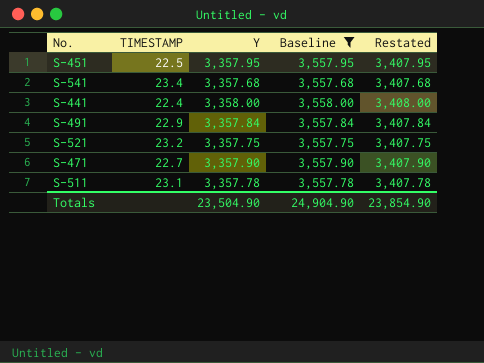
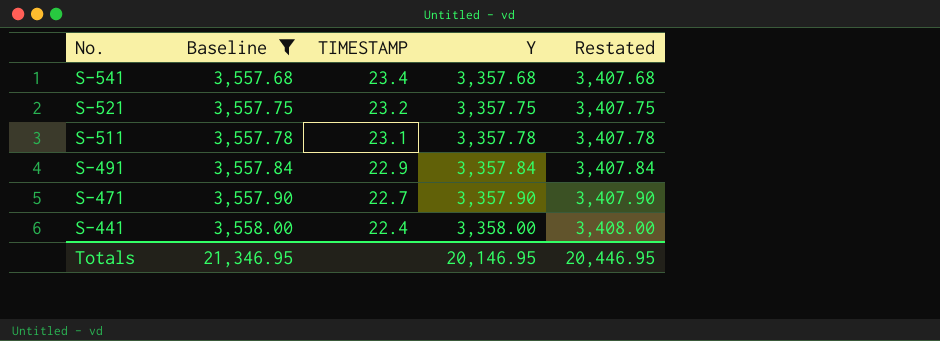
row order: none -> No. descending
column Baseline | position: 4 -> 2
row S-451: 22.5 | 3,357.95 | 3,557.95 | 3,407.95 -> none
Totals | Baseline: 24,904.90 -> 21,346.95
Totals | Y: 23,504.90 -> 20,146.95
Totals | Restated: 23,854.90 -> 20,446.95

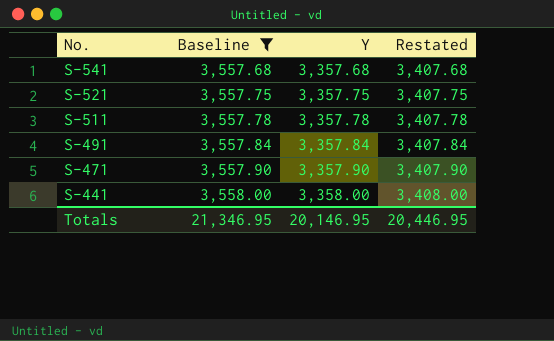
column TIMESTAMP | position: 3 -> none

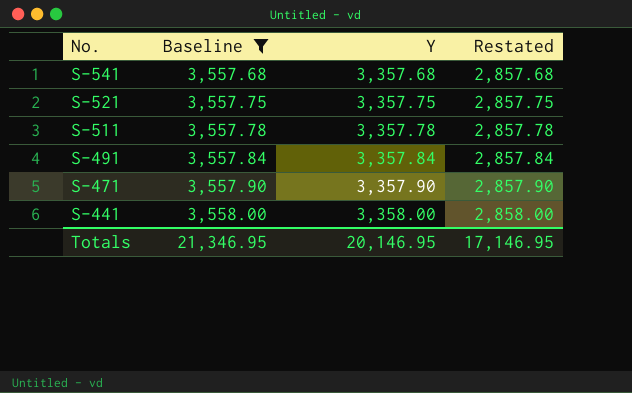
column Restated | formula: [Y] + 50 -> [Y] - 500
Totals | Restated: 20,446.95 -> 17,146.95

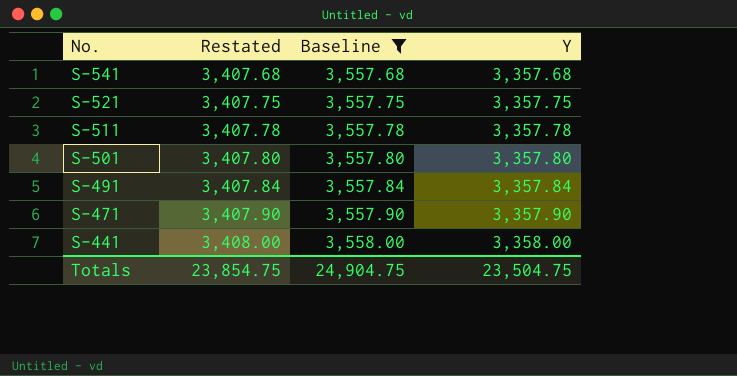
column Restated | formula: [Y] - 500 -> [Y] + 50
column Restated | position: 4 -> 2
row S-501: none -> 3,407.80 | 3,557.80 | 3,357.80
Totals | Restated: 17,146.95 -> 23,854.75
Totals | Baseline: 21,346.95 -> 24,904.75
Totals | Y: 20,146.95 -> 23,504.75

